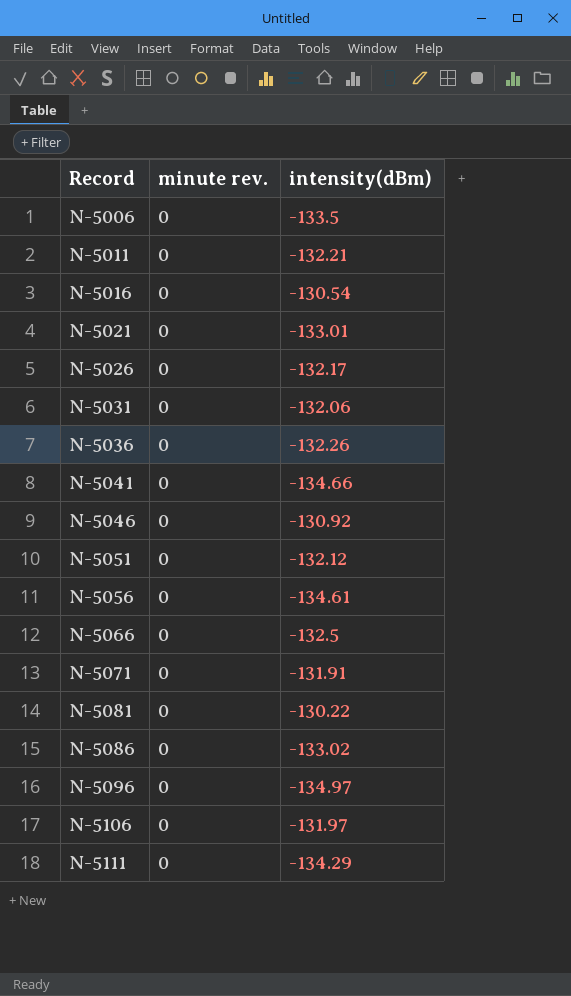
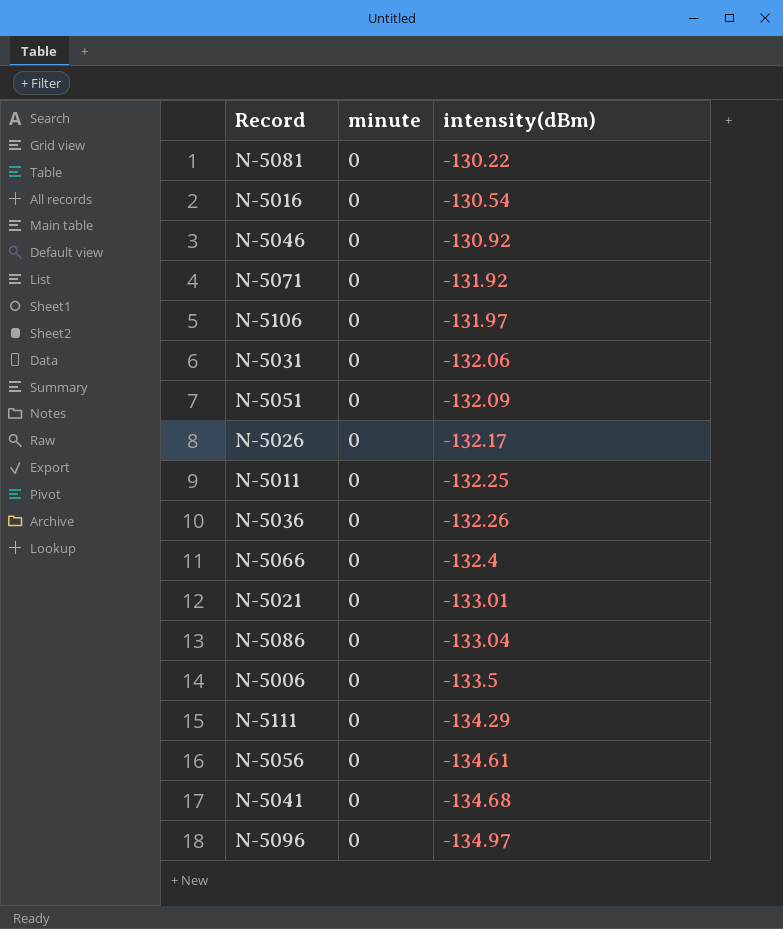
row order: Record ascending -> intensity(dBm) descending
column name: minute rev. -> minute
N-5071 | intensity(dBm): -131.91 -> -131.92
N-5051 | intensity(dBm): -132.12 -> -132.09
N-5011 | intensity(dBm): -132.21 -> -132.25
N-5066 | intensity(dBm): -132.5 -> -132.4
N-5086 | intensity(dBm): -133.02 -> -133.04
N-5041 | intensity(dBm): -134.66 -> -134.68

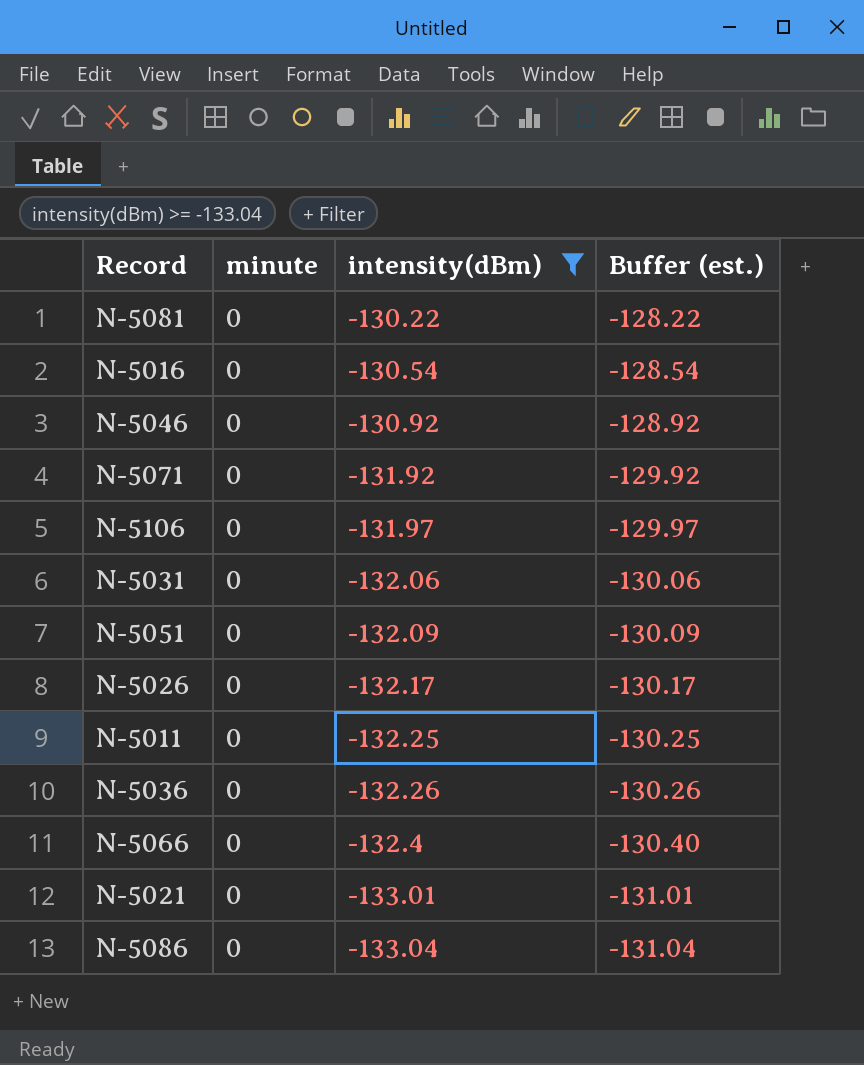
filter: none -> intensity(dBm) >= -133.04
column Buffer (est.) | formula: none -> [intensity(dBm)] + 2

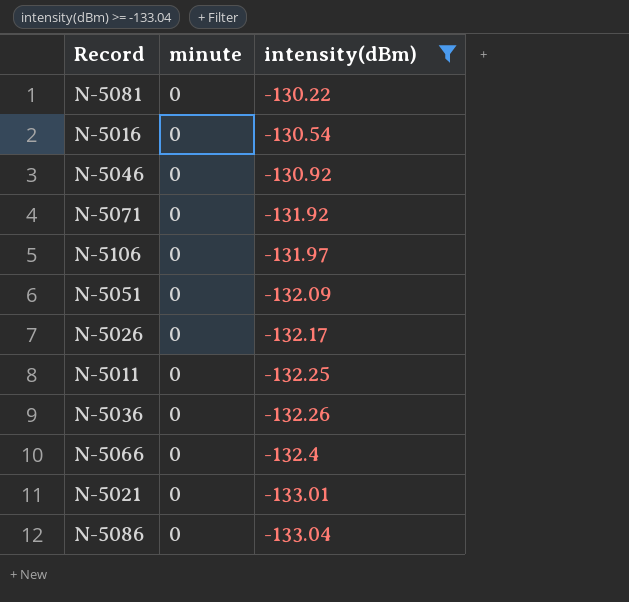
column Buffer (est.) | formula: [intensity(dBm)] + 2 -> none
row N-5031: 0 | -132.06 | -130.06 -> none

